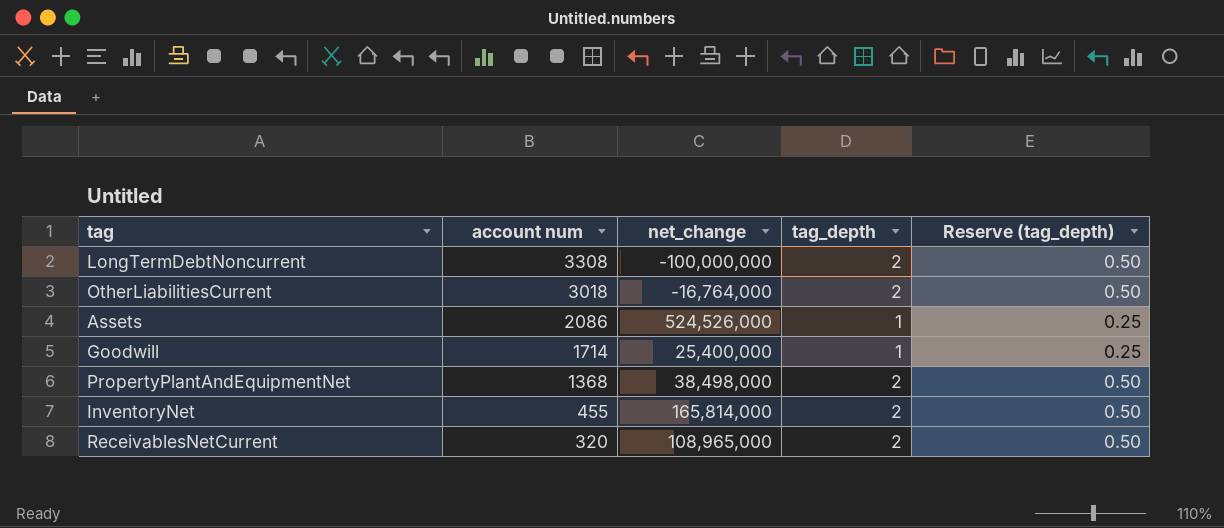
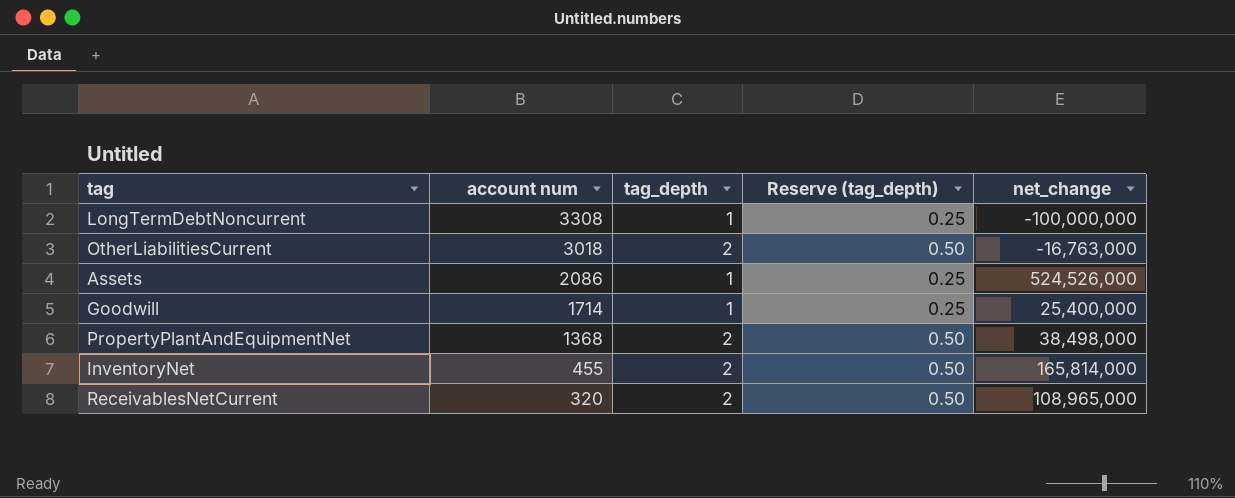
column net_change | position: 3 -> 5
LongTermDebtNoncurrent | tag_depth: 2 -> 1
LongTermDebtNoncurrent | Reserve (tag_depth): 0.50 -> 0.25
OtherLiabilitiesCurrent | net_change: -16,764,000 -> -16,763,000

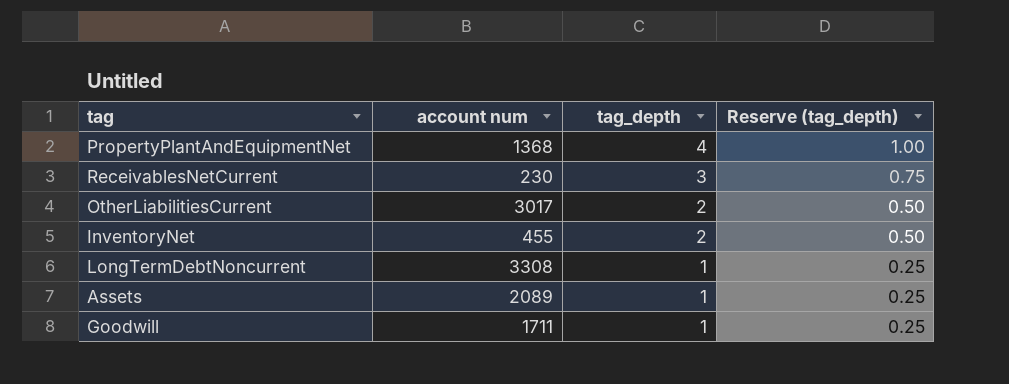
row order: account num descending -> tag_depth descending
column net_change | position: 5 -> none
PropertyPlantAndEquipmentNet | tag_depth: 2 -> 4
PropertyPlantAndEquipmentNet | Reserve (tag_depth): 0.50 -> 1.00
ReceivablesNetCurrent | account num: 320 -> 230
ReceivablesNetCurrent | tag_depth: 2 -> 3
ReceivablesNetCurrent | Reserve (tag_depth): 0.50 -> 0.75
OtherLiabilitiesCurrent | account num: 3018 -> 3017
Assets | account num: 2086 -> 2089
Goodwill | account num: 1714 -> 1711

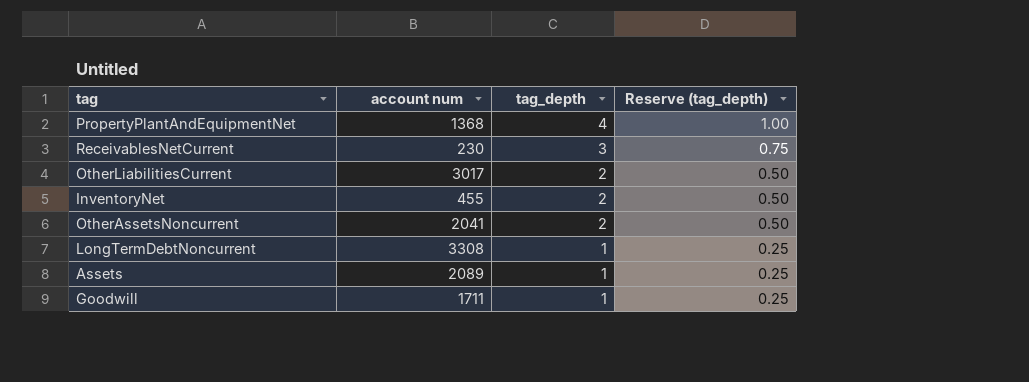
row OtherAssetsNoncurrent: none -> 2041 | 2 | 0.50

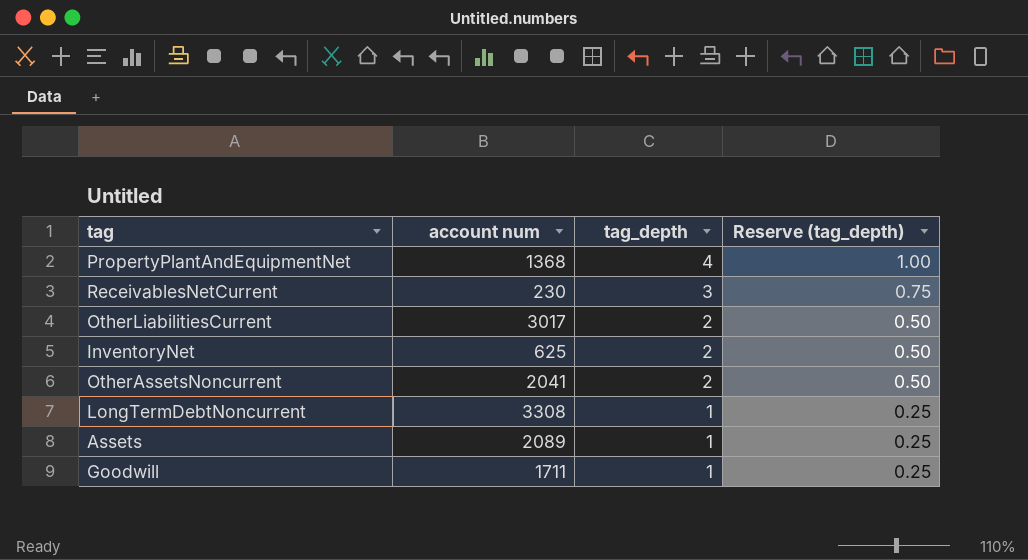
InventoryNet | account num: 455 -> 625

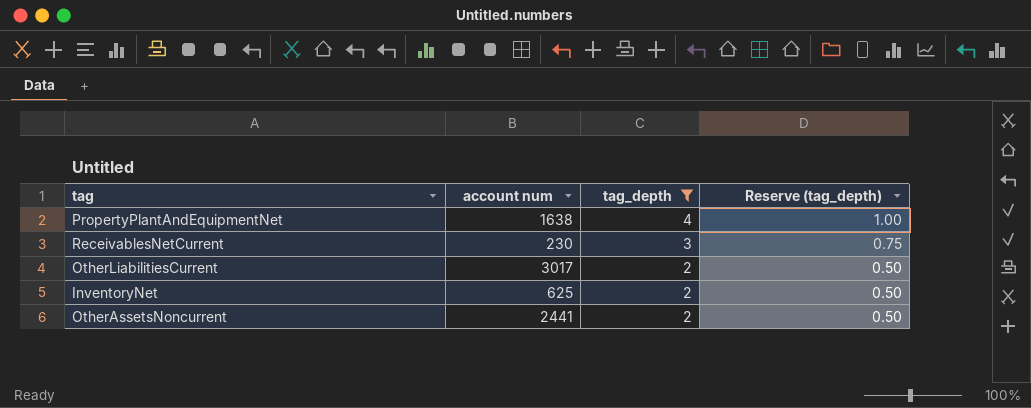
filter: none -> tag_depth != 1
PropertyPlantAndEquipmentNet | account num: 1368 -> 1638
OtherAssetsNoncurrent | account num: 2041 -> 2441

